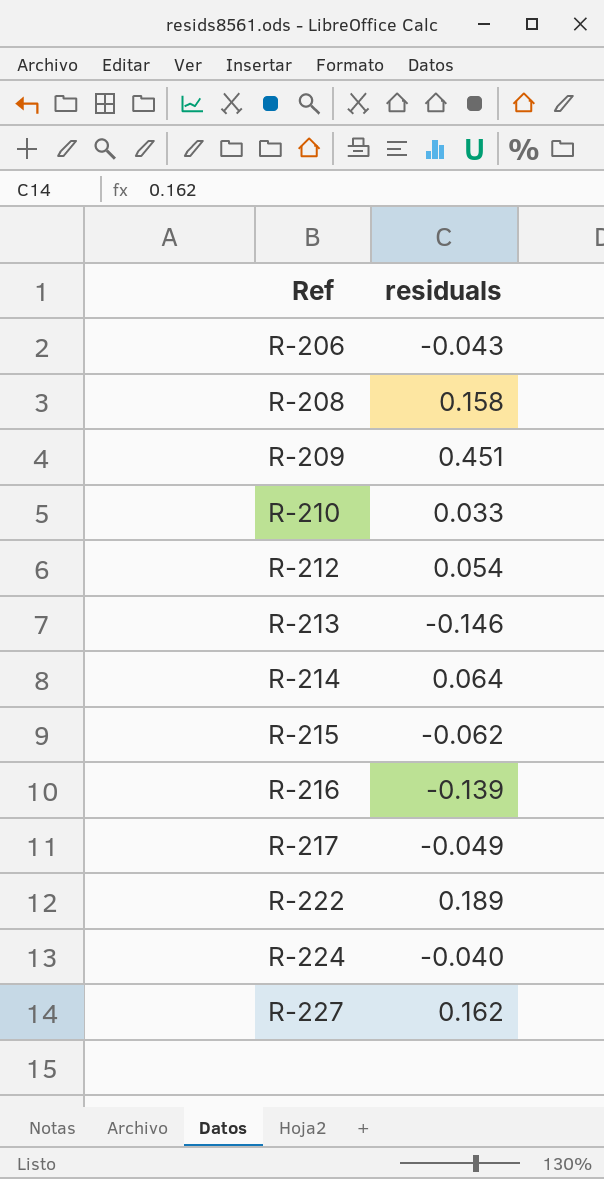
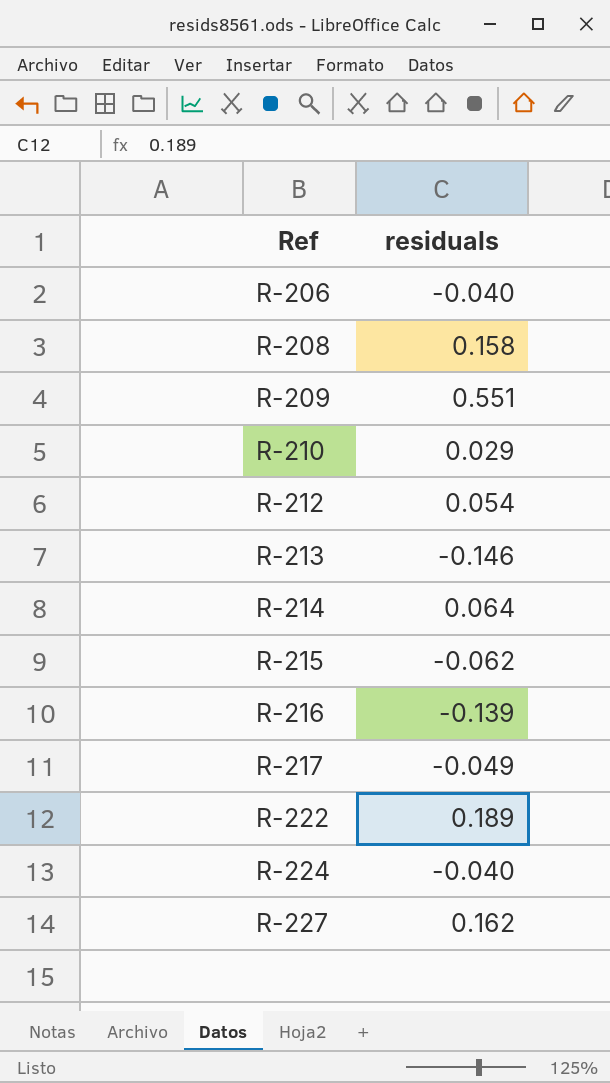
R-206 | residuals: -0.043 -> -0.040
R-209 | residuals: 0.451 -> 0.551
R-210 | residuals: 0.033 -> 0.029

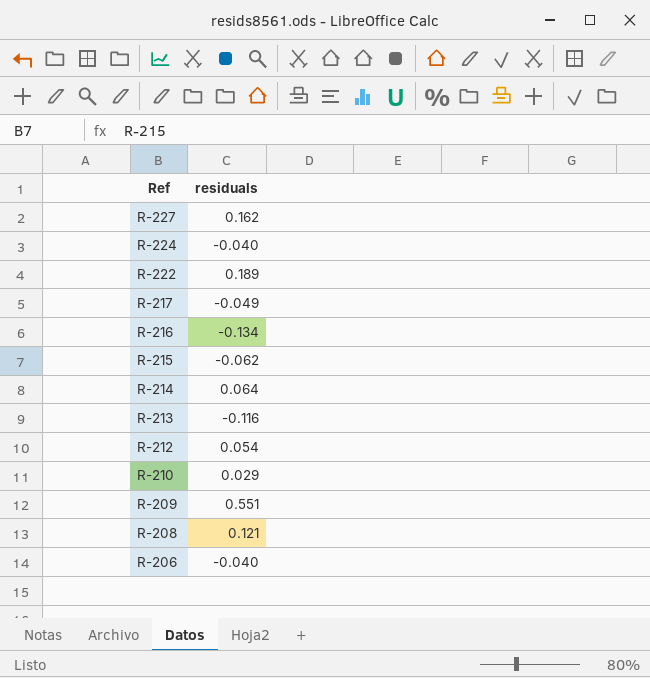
row order: Ref ascending -> Ref descending
R-216 | residuals: -0.139 -> -0.134
R-213 | residuals: -0.146 -> -0.116
R-208 | residuals: 0.158 -> 0.121

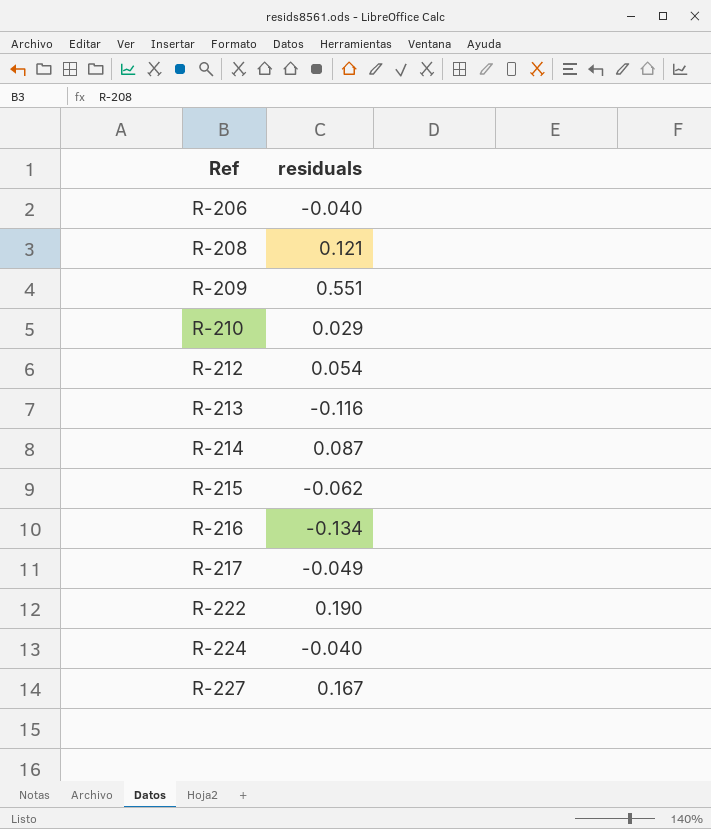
row order: Ref descending -> Ref ascending
R-214 | residuals: 0.064 -> 0.087
R-222 | residuals: 0.189 -> 0.190
R-227 | residuals: 0.162 -> 0.167

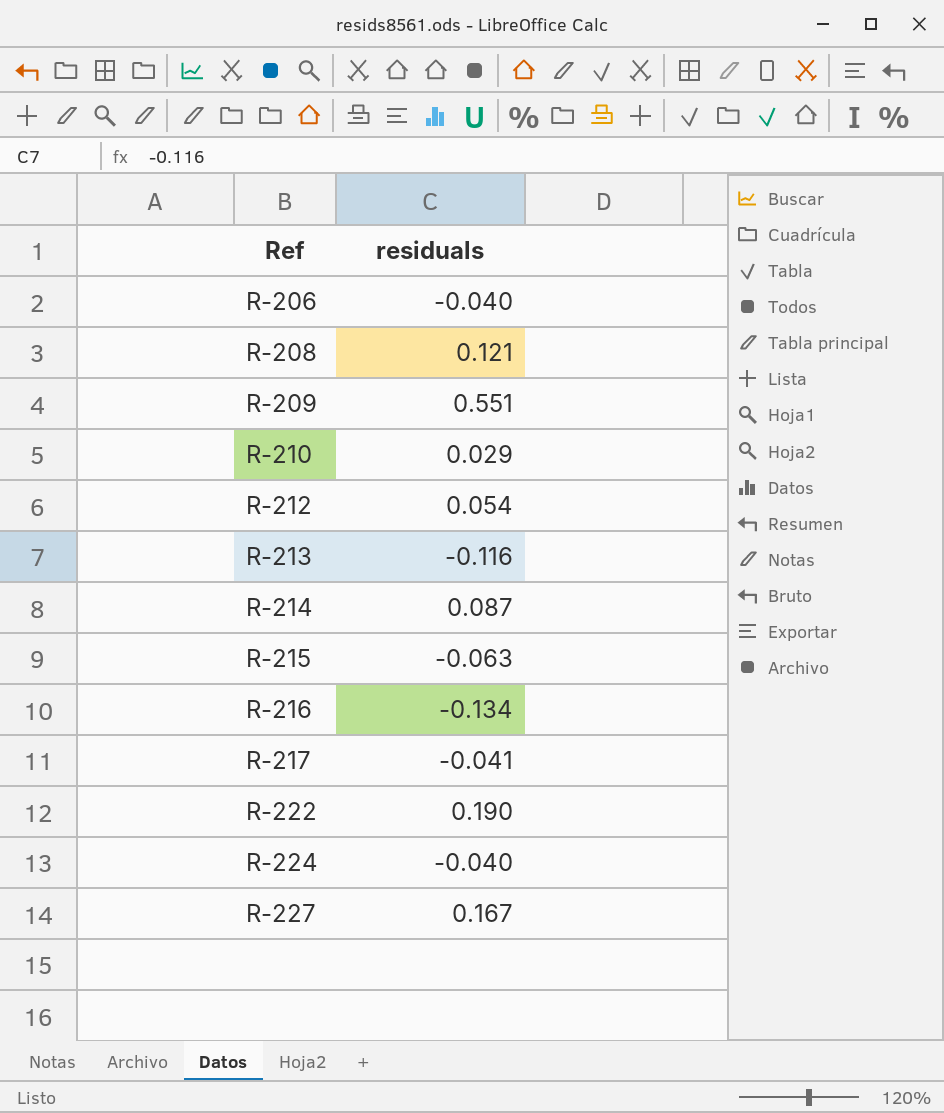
R-215 | residuals: -0.062 -> -0.063
R-217 | residuals: -0.049 -> -0.041

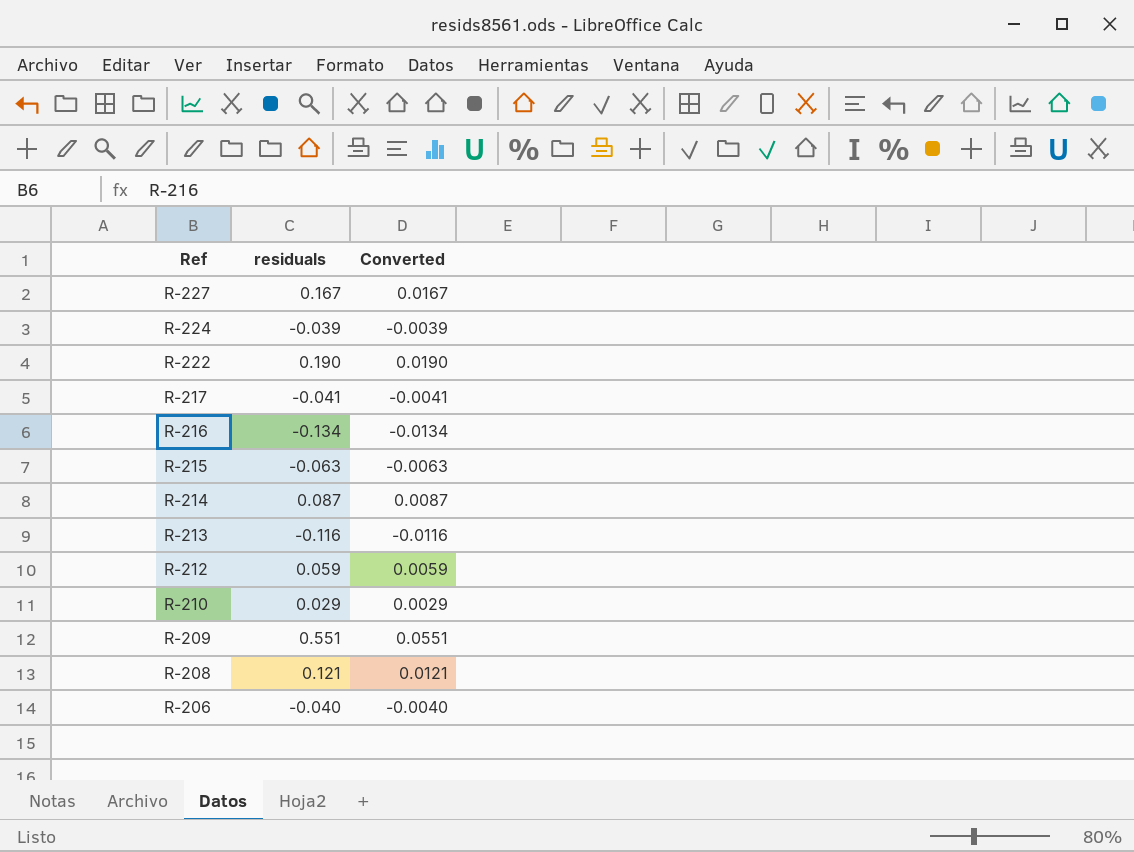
row order: Ref ascending -> Ref descending
column Converted | formula: none -> [residuals] * 0.1
R-224 | residuals: -0.040 -> -0.039
R-212 | residuals: 0.054 -> 0.059

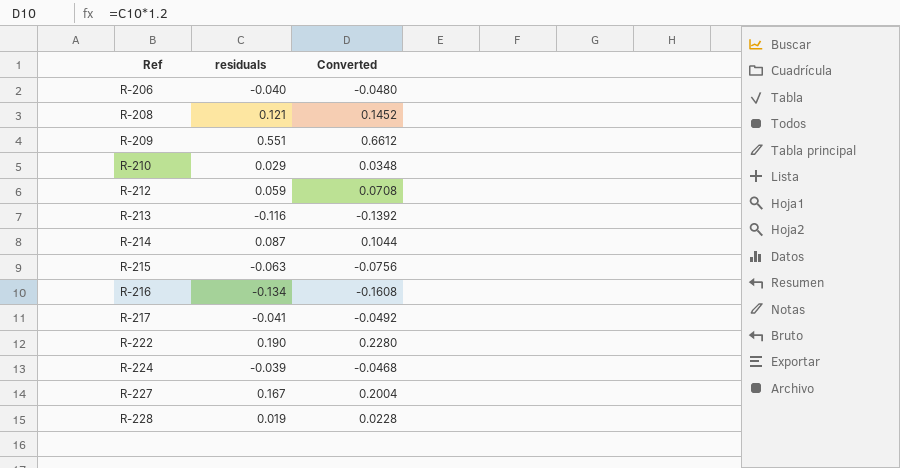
row order: Ref descending -> Ref ascending
column Converted | formula: [residuals] * 0.1 -> [residuals] * 1.2
row R-228: none -> 0.019 | 0.0228

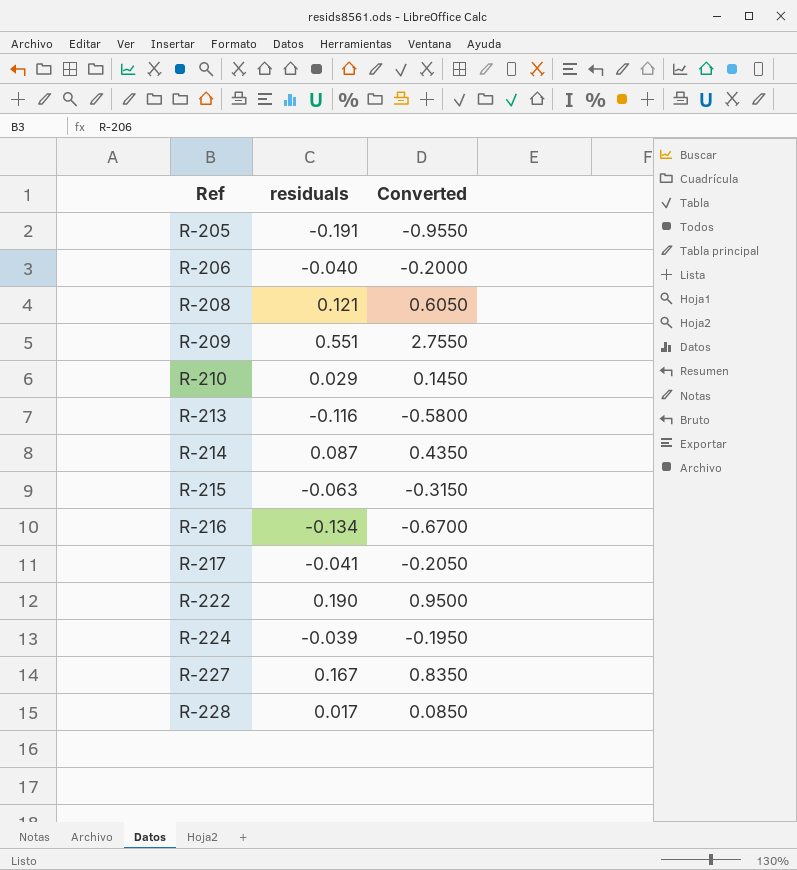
column Converted | formula: [residuals] * 1.2 -> [residuals] * 5
row R-212: 0.059 | 0.0708 -> none
row R-205: none -> -0.191 | -0.9550
R-228 | residuals: 0.019 -> 0.017

